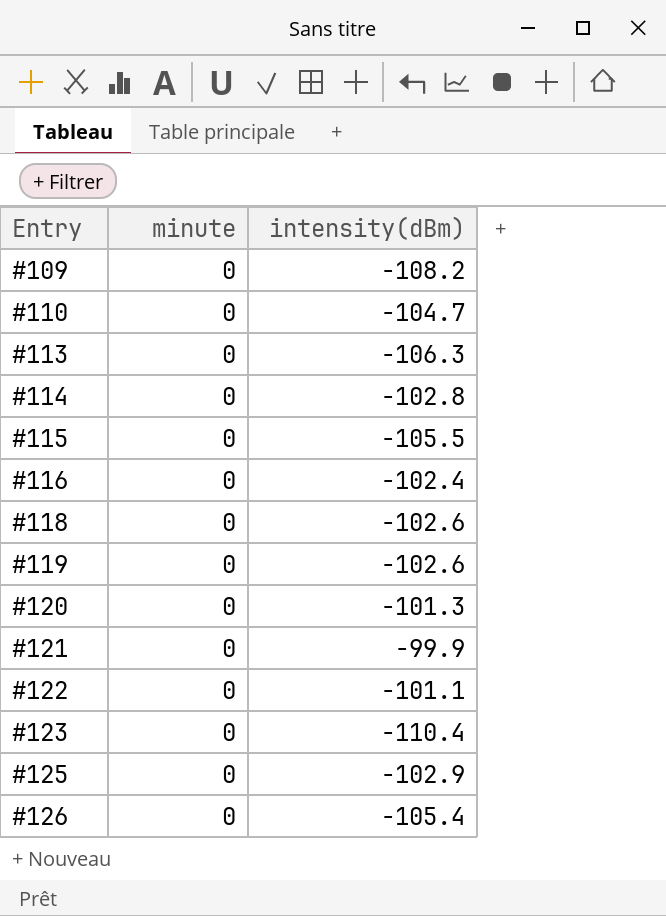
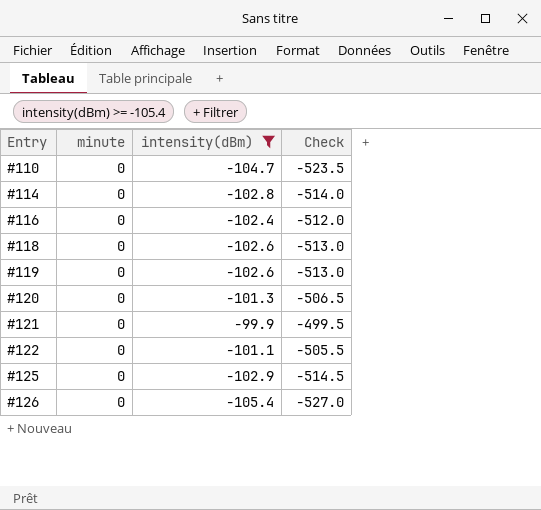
filter: none -> intensity(dBm) >= -105.4
column Check | formula: none -> [intensity(dBm)] * 5

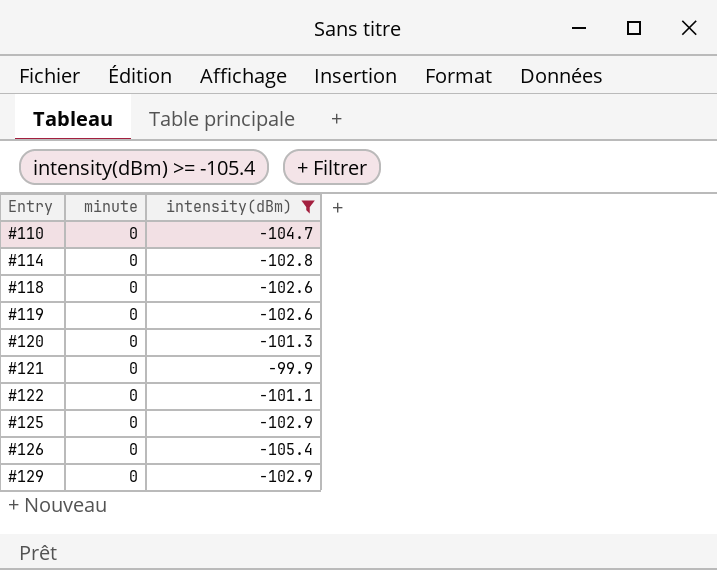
column Check | formula: [intensity(dBm)] * 5 -> none
row #116: 0 | -102.4 | -512.0 -> none
row #129: none -> 0 | -102.9

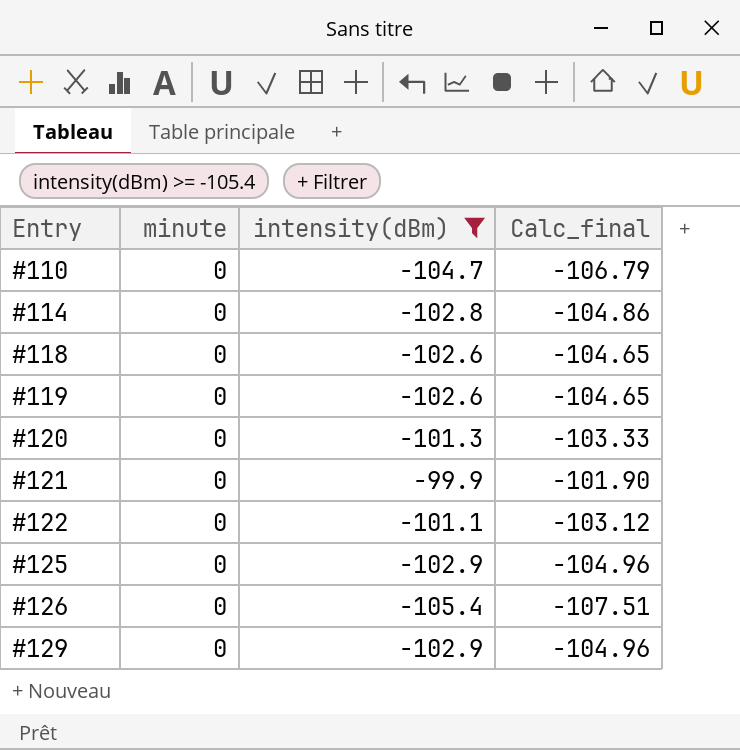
column Calc_final | formula: none -> [intensity(dBm)] * 1.02

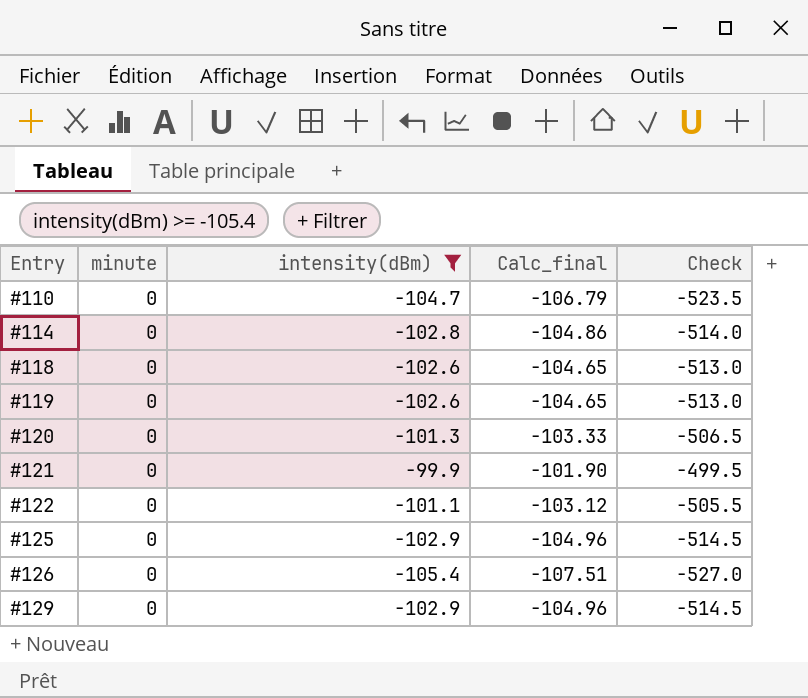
column Check | formula: none -> [intensity(dBm)] * 5

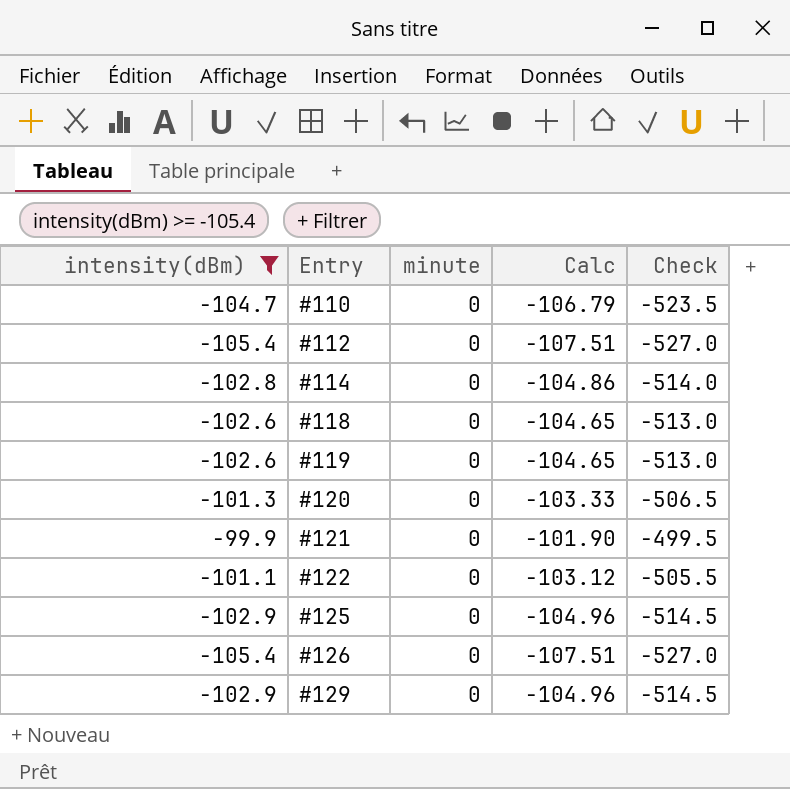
column intensity(dBm) | position: 3 -> 1
column name: Calc_final -> Calc
row #112: none -> -105.4 | 0 | -107.51 | -527.0

